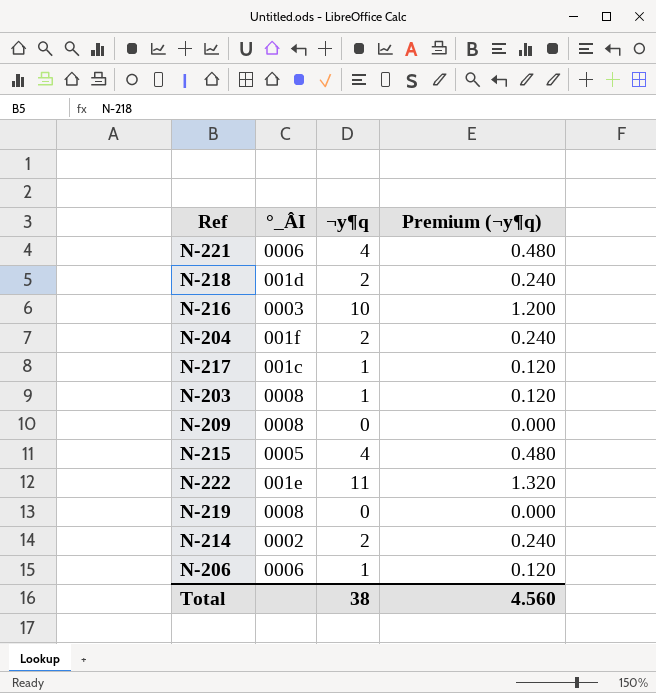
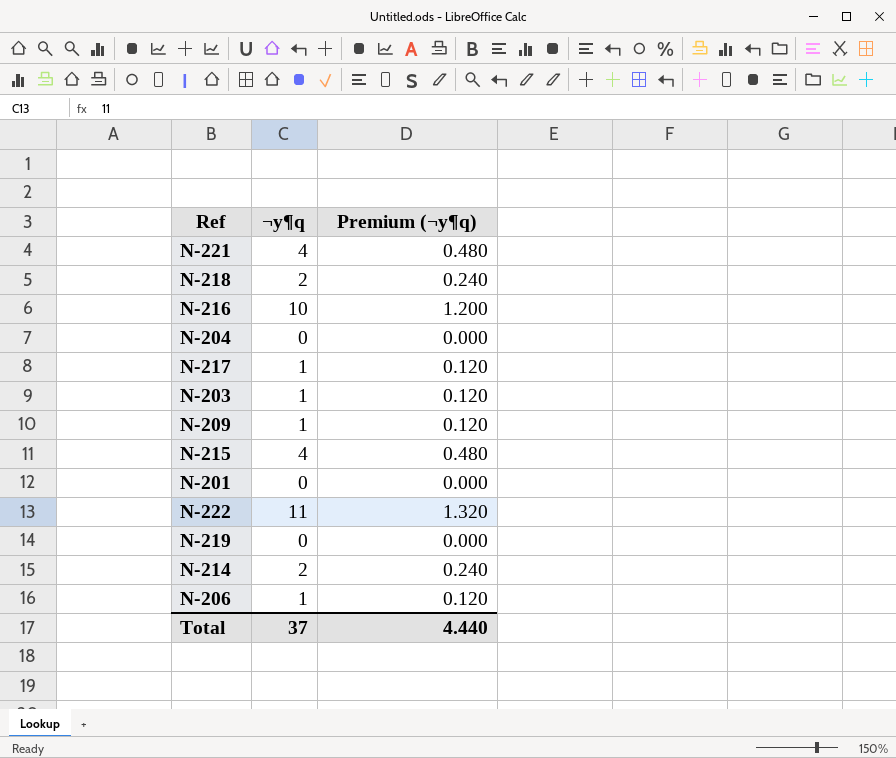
column °_ÂI | position: 2 -> none
N-204 | ¬y¶q: 2 -> 0
N-204 | Premium (¬y¶q): 0.240 -> 0.000
N-209 | ¬y¶q: 0 -> 1
N-209 | Premium (¬y¶q): 0.000 -> 0.120
row N-201: none -> 0 | 0.000
Total | ¬y¶q: 38 -> 37
Total | Premium (¬y¶q): 4.560 -> 4.440

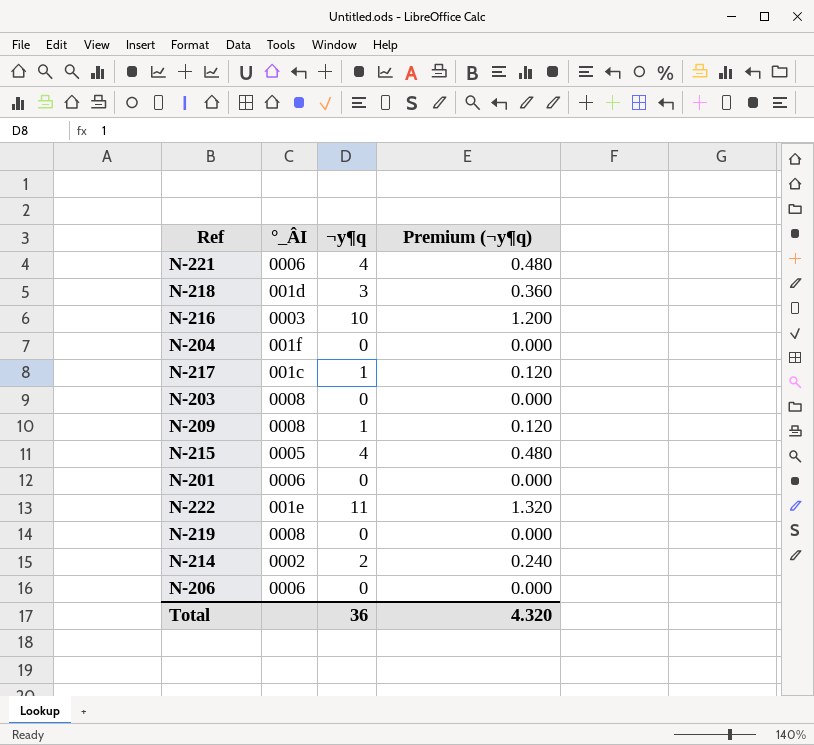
column °_ÂI | position: none -> 2
N-218 | ¬y¶q: 2 -> 3
N-218 | Premium (¬y¶q): 0.240 -> 0.360
N-203 | ¬y¶q: 1 -> 0
N-203 | Premium (¬y¶q): 0.120 -> 0.000
N-206 | ¬y¶q: 1 -> 0
N-206 | Premium (¬y¶q): 0.120 -> 0.000
Total | ¬y¶q: 37 -> 36
Total | Premium (¬y¶q): 4.440 -> 4.320

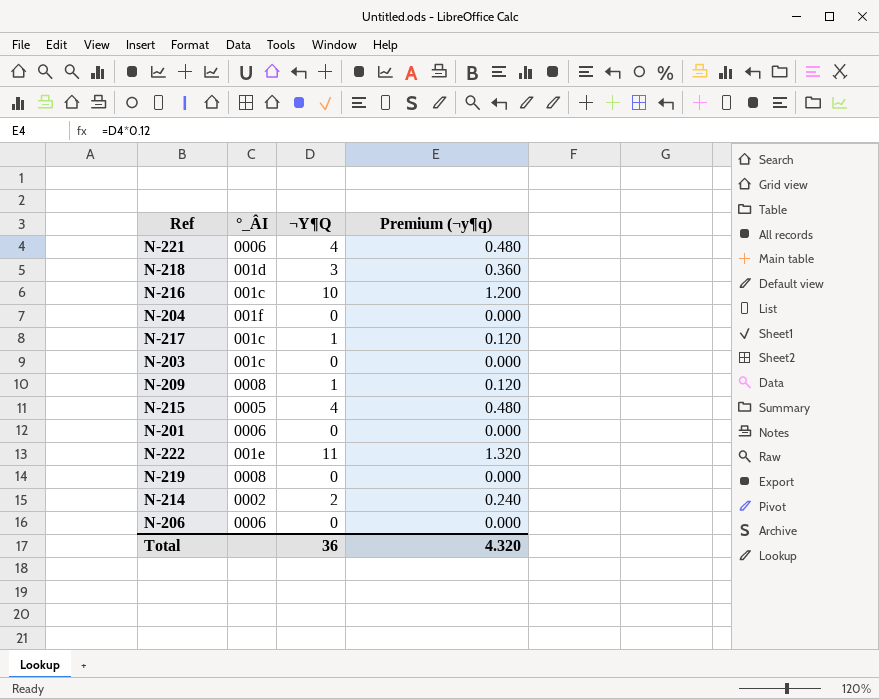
column name: ¬y¶q -> ¬Y¶Q
N-216 | °_ÂI: 0003 -> 001c
N-203 | °_ÂI: 0008 -> 001c

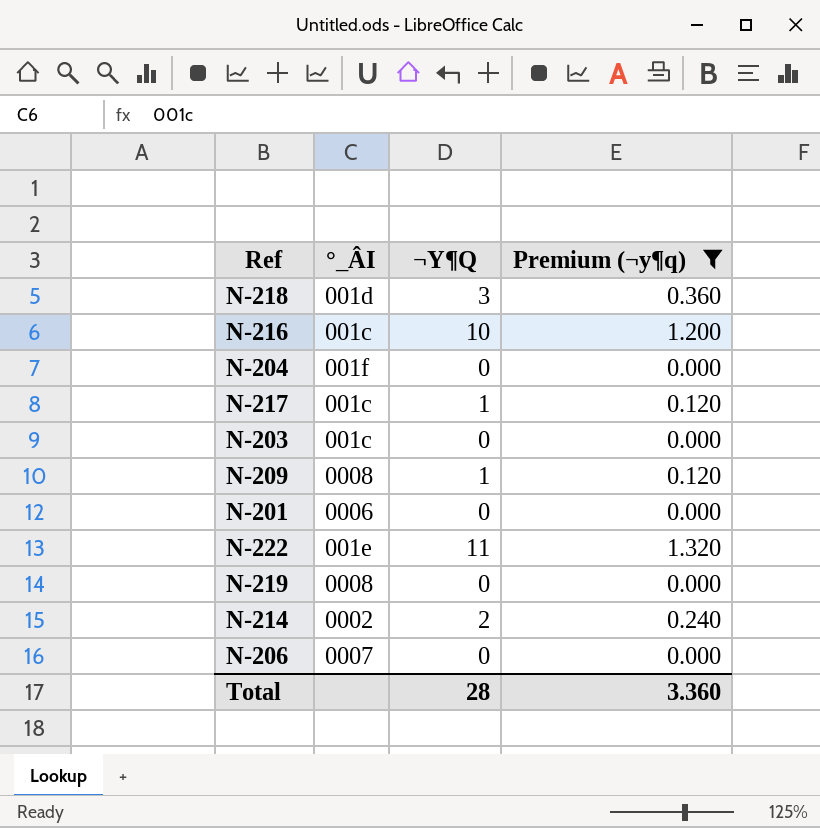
filter: none -> Premium (¬y¶q) != 0.480
N-206 | °_ÂI: 0006 -> 0007
Total | ¬Y¶Q: 36 -> 28
Total | Premium (¬y¶q): 4.320 -> 3.360

